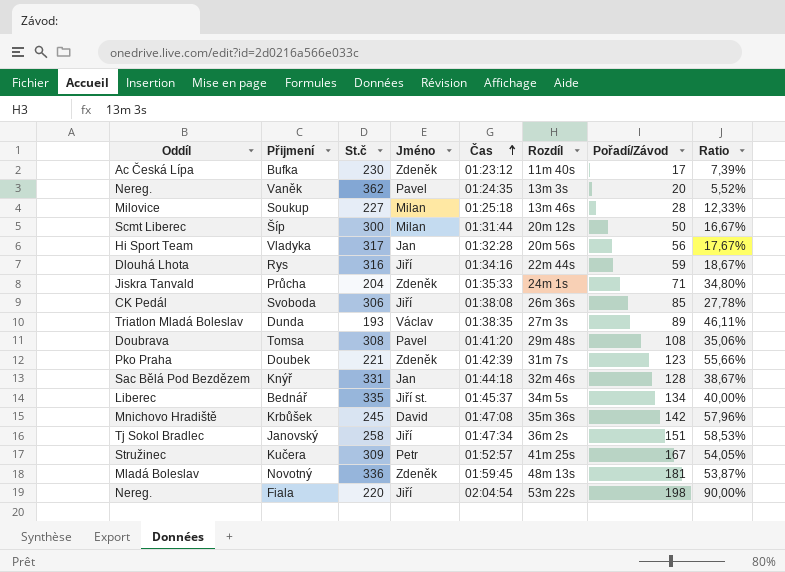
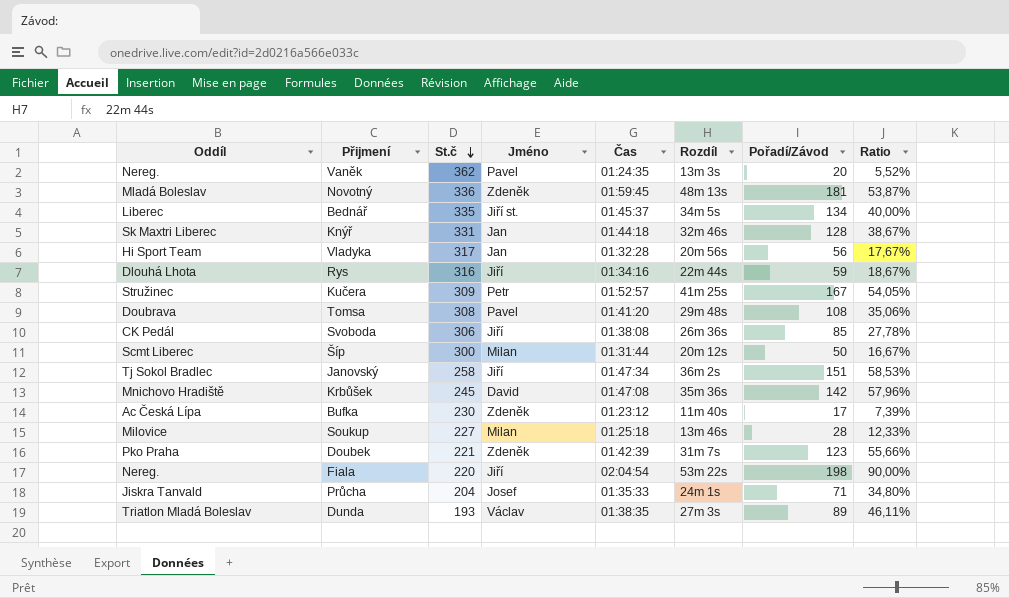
row order: Čas ascending -> St.č descending
Knýř | Oddíl: Sac Bělá Pod Bezdězem -> Sk Maxtri Liberec
Průcha | Jméno: Zdeněk -> Josef

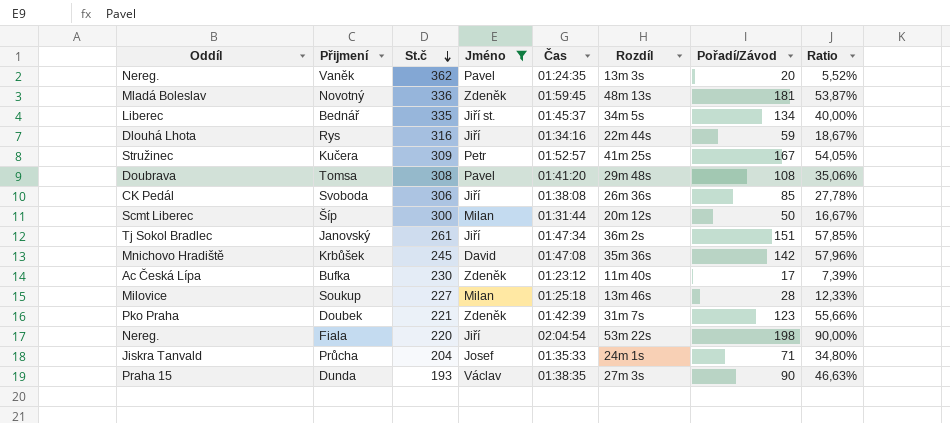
filter: none -> Jméno != Jan
Janovský | St.č: 258 -> 261
Janovský | Ratio: 58,53% -> 57,85%
Dunda | Oddíl: Triatlon Mladá Boleslav -> Praha 15
Dunda | Pořadí/Závod: 89 -> 90
Dunda | Ratio: 46,11% -> 46,63%

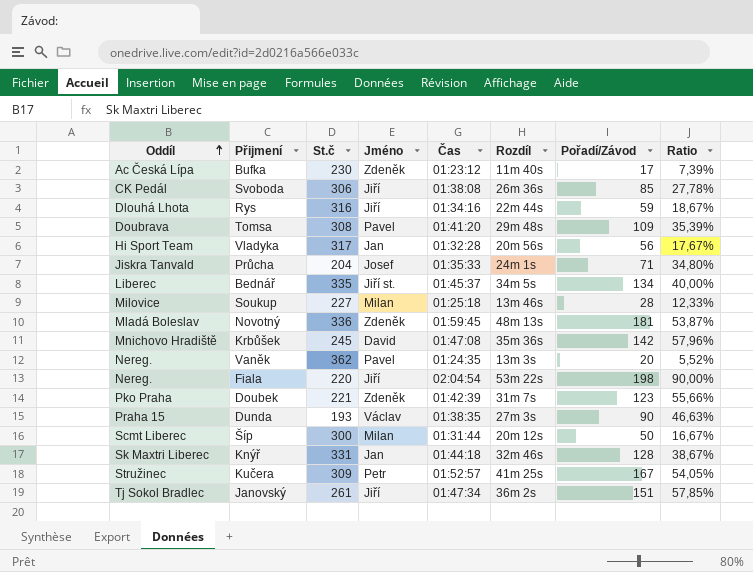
filter: Jméno != Jan -> none
row order: St.č descending -> Oddíl ascending
Tomsa | Pořadí/Závod: 108 -> 109
Tomsa | Ratio: 35,06% -> 35,39%

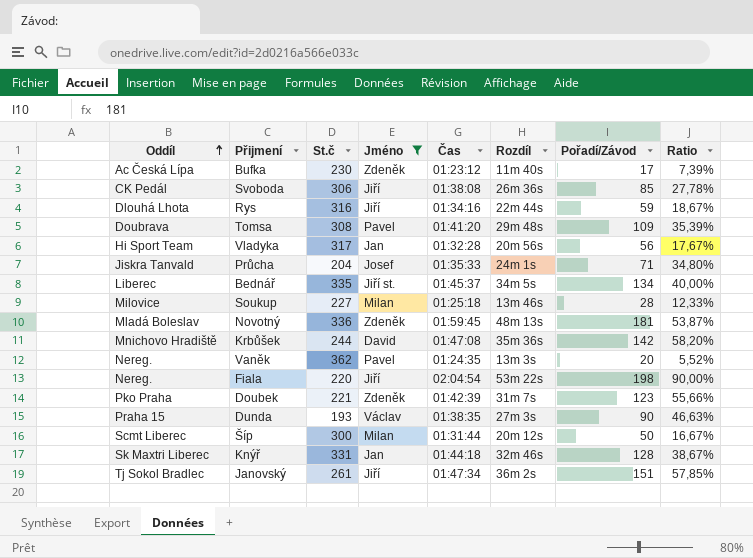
filter: none -> Jméno != Petr
Krbůšek | St.č: 245 -> 244
Krbůšek | Ratio: 57,96% -> 58,20%

